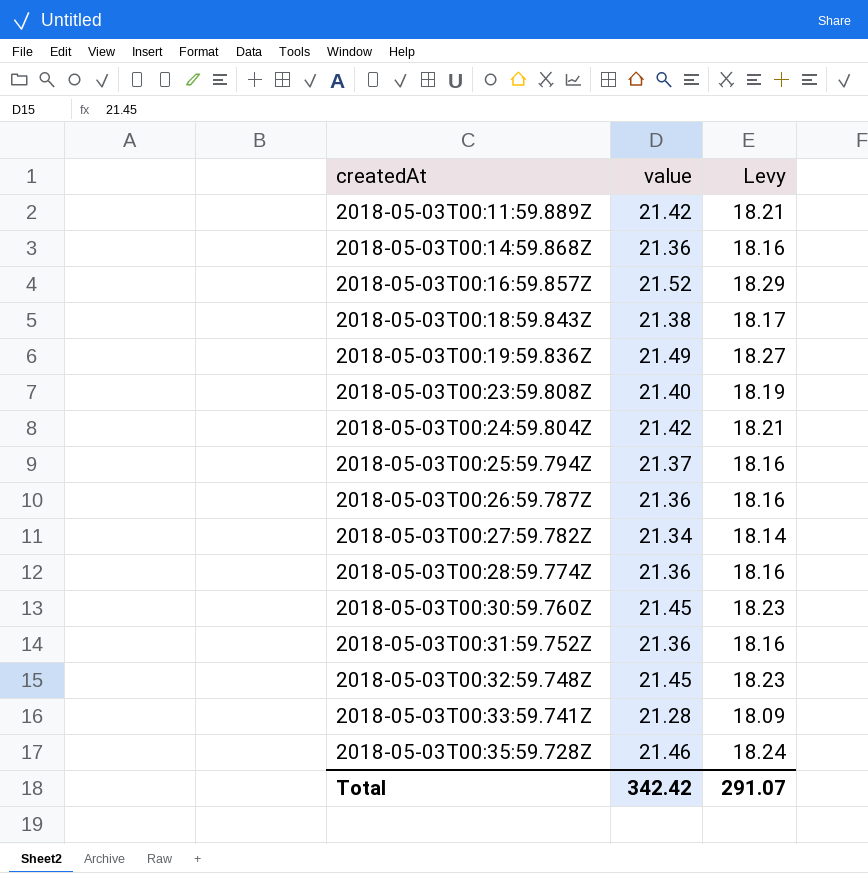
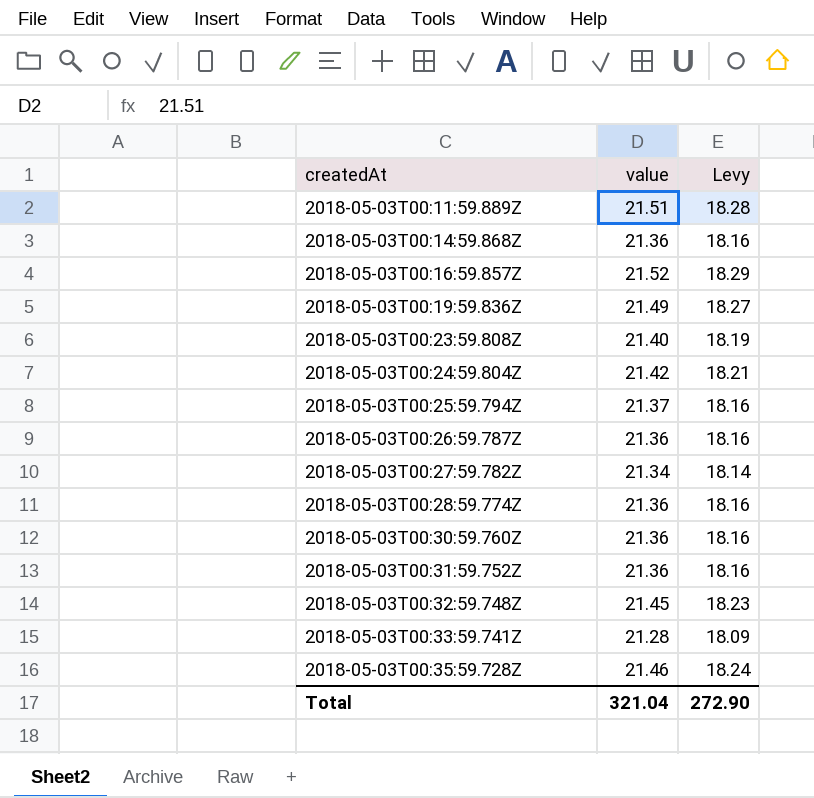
row 2018-05-03T00:18:59.843Z: 21.38 | 18.17 -> none
2018-05-03T00:11:59.889Z | value: 21.42 -> 21.51
2018-05-03T00:11:59.889Z | Levy: 18.21 -> 18.28
2018-05-03T00:30:59.760Z | value: 21.45 -> 21.36
2018-05-03T00:30:59.760Z | Levy: 18.23 -> 18.16
Total | value: 342.42 -> 321.04
Total | Levy: 291.07 -> 272.90

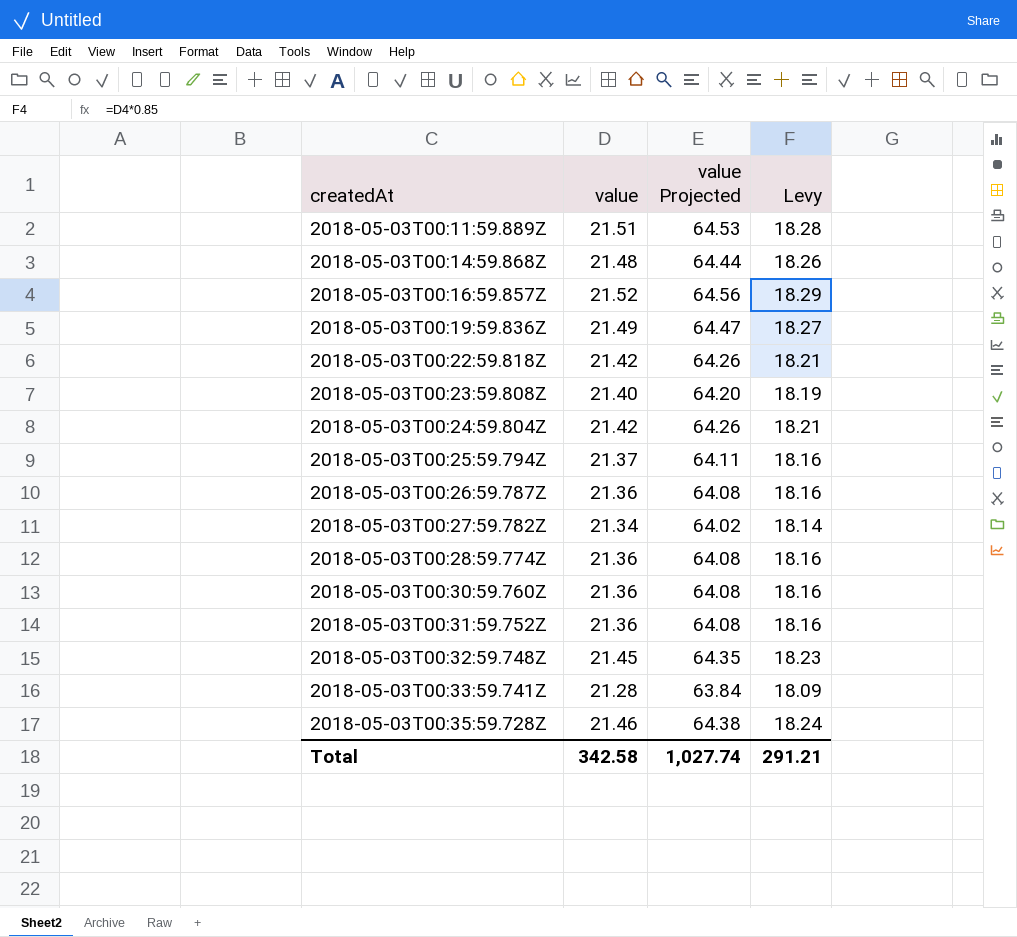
column value Projected | formula: none -> [value] * 3
2018-05-03T00:14:59.868Z | value: 21.36 -> 21.48
2018-05-03T00:14:59.868Z | Levy: 18.16 -> 18.26
row 2018-05-03T00:22:59.818Z: none -> 21.42 | 64.26 | 18.21
Total | value: 321.04 -> 342.58
Total | Levy: 272.90 -> 291.21

